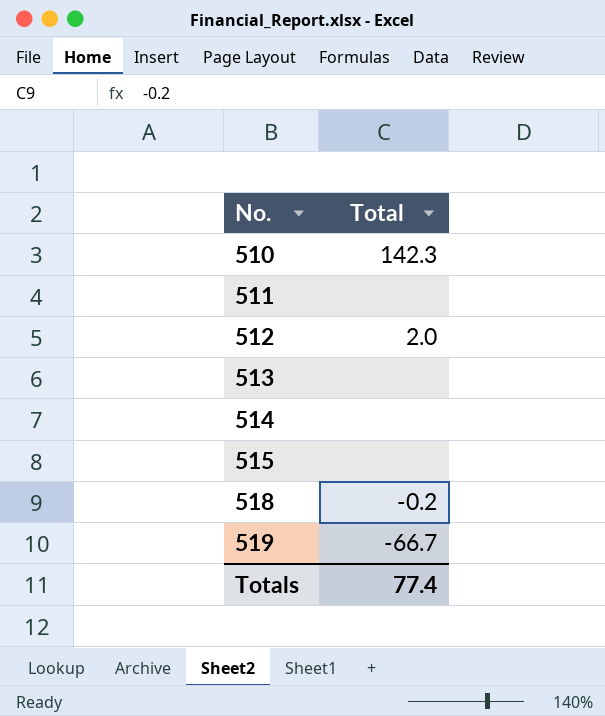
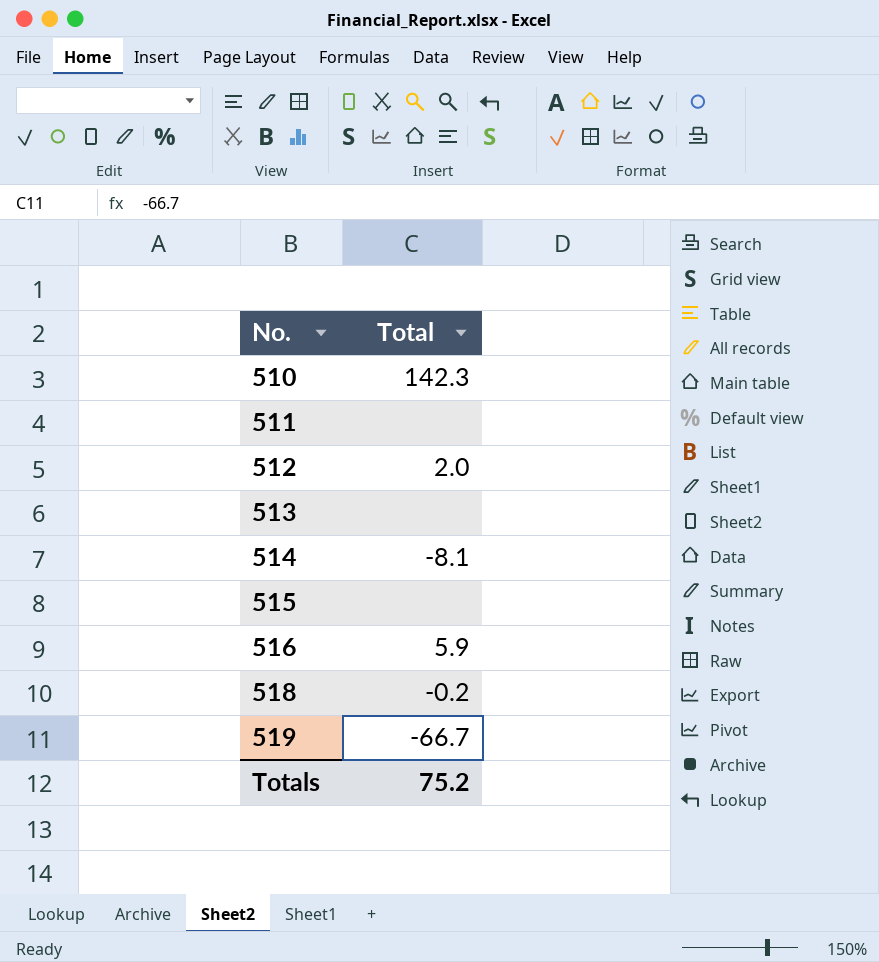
514 | Total: none -> -8.1
row 516: none -> 5.9
Totals | Total: 77.4 -> 75.2

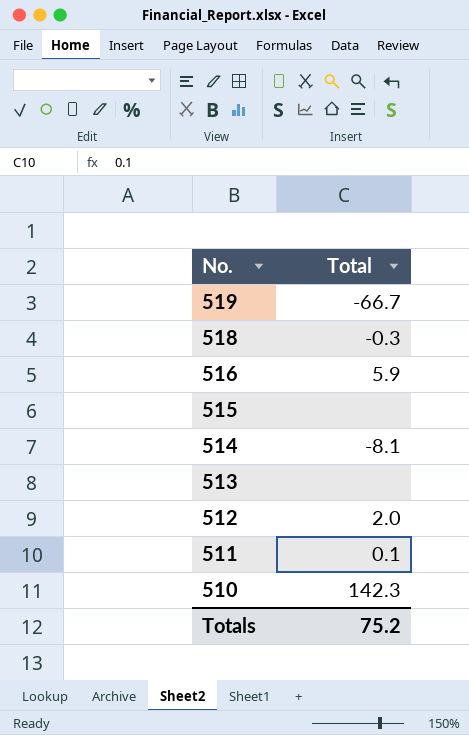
row order: No. ascending -> No. descending
518 | Total: -0.2 -> -0.3
511 | Total: none -> 0.1

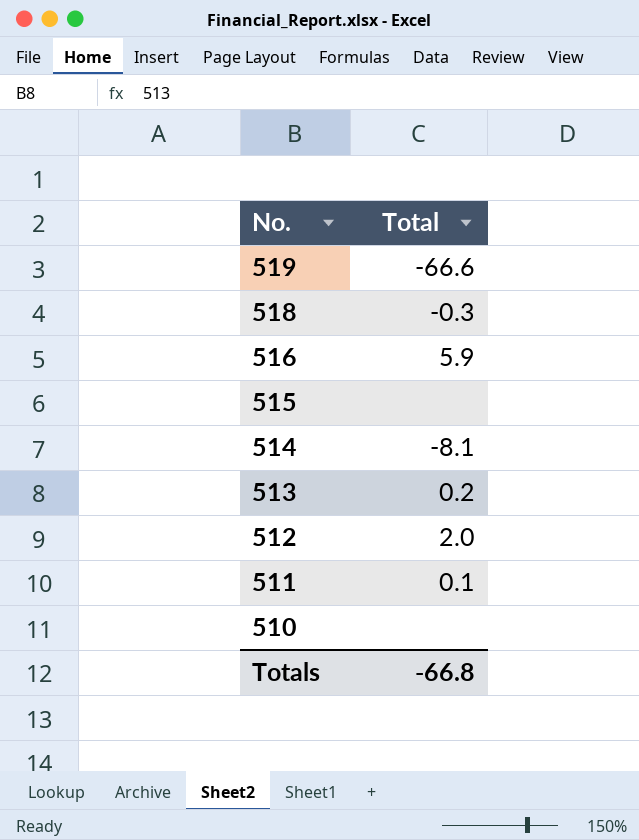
519 | Total: -66.7 -> -66.6
513 | Total: none -> 0.2
510 | Total: 142.3 -> none
Totals | Total: 75.2 -> -66.8

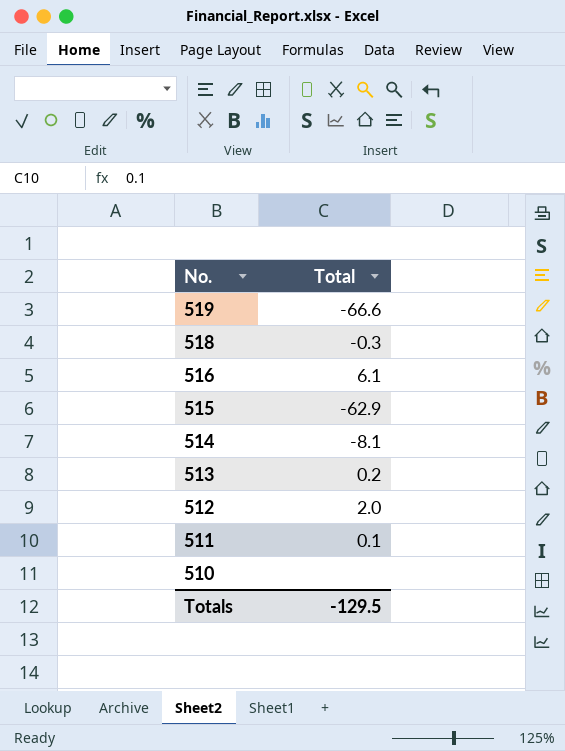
516 | Total: 5.9 -> 6.1
515 | Total: none -> -62.9
Totals | Total: -66.8 -> -129.5

